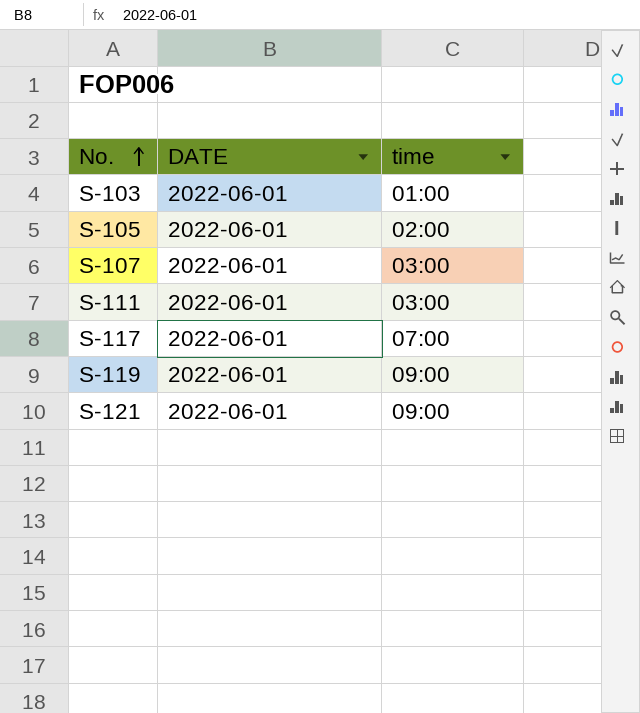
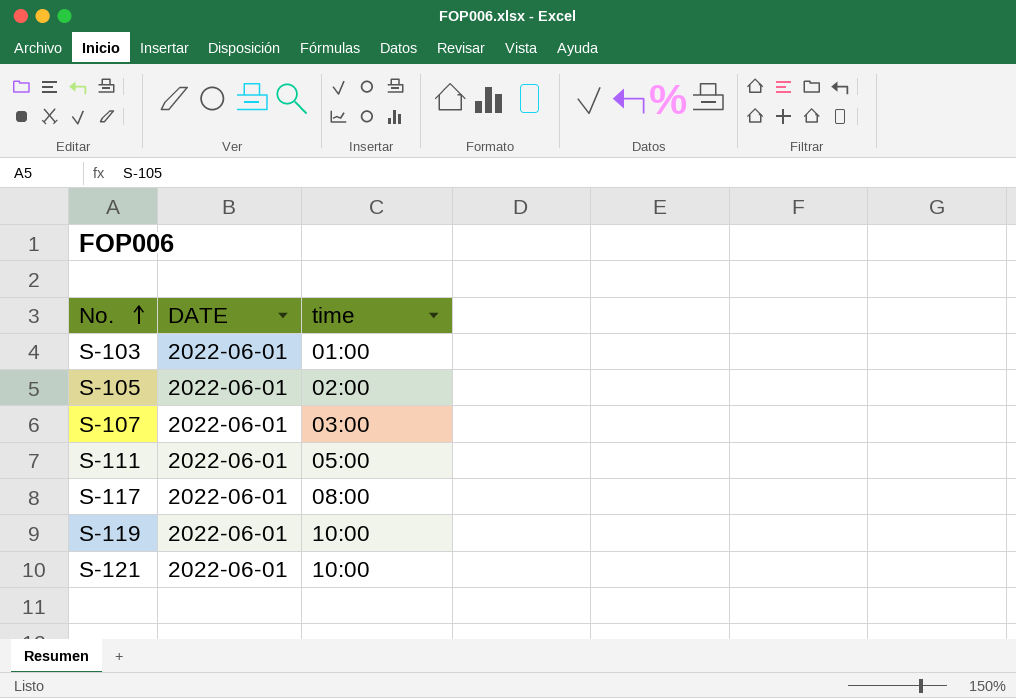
S-111 | time: 03:00 -> 05:00
S-117 | time: 07:00 -> 08:00
S-119 | time: 09:00 -> 10:00
S-121 | time: 09:00 -> 10:00

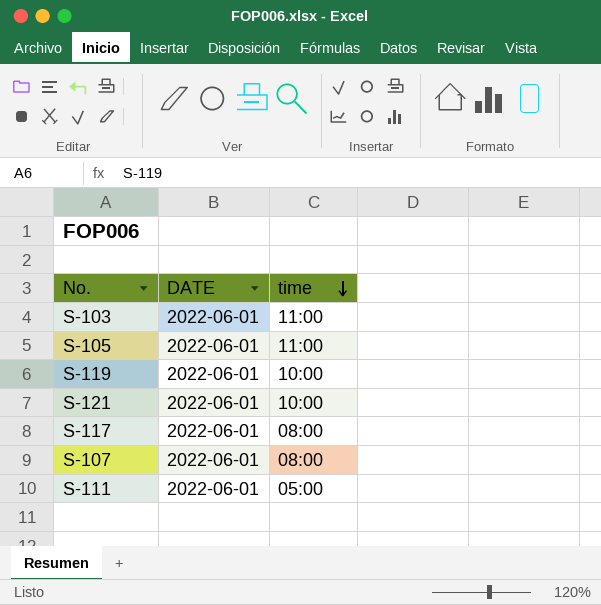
row order: No. ascending -> time descending
S-103 | time: 01:00 -> 11:00
S-105 | time: 02:00 -> 11:00
S-107 | time: 03:00 -> 08:00

